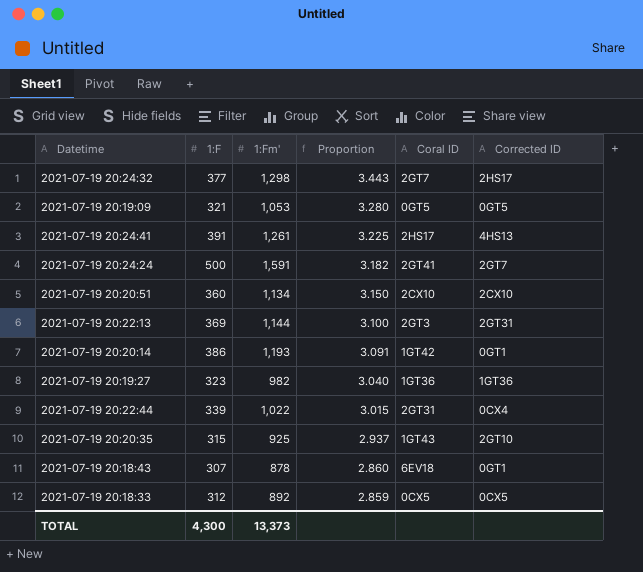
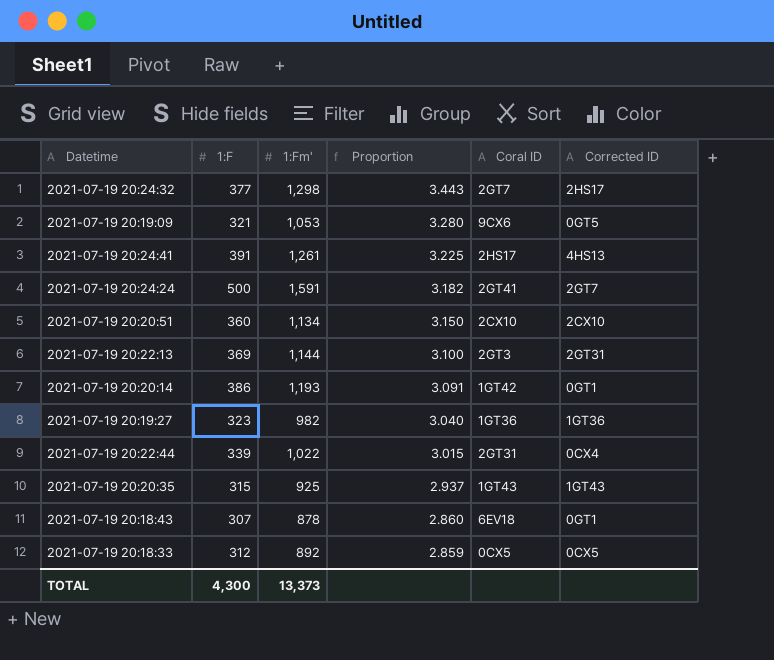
2021-07-19 20:19:09 | Coral ID: 0GT5 -> 9CX6
2021-07-19 20:20:35 | Corrected ID: 2GT10 -> 1GT43

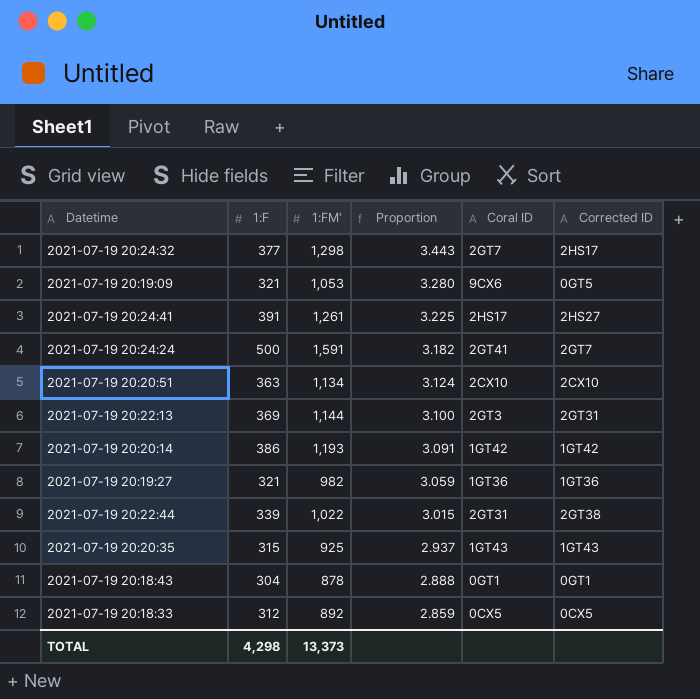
column name: 1:Fm' -> 1:FM'
2021-07-19 20:24:41 | Corrected ID: 4HS13 -> 2HS27
2021-07-19 20:20:51 | 1:F: 360 -> 363
2021-07-19 20:20:51 | Proportion: 3.150 -> 3.124
2021-07-19 20:20:14 | Corrected ID: 0GT1 -> 1GT42
2021-07-19 20:19:27 | 1:F: 323 -> 321
2021-07-19 20:19:27 | Proportion: 3.040 -> 3.059
2021-07-19 20:22:44 | Corrected ID: 0CX4 -> 2GT38
2021-07-19 20:18:43 | 1:F: 307 -> 304
2021-07-19 20:18:43 | Proportion: 2.860 -> 2.888
2021-07-19 20:18:43 | Coral ID: 6EV18 -> 0GT1
TOTAL | 1:F: 4,300 -> 4,298

